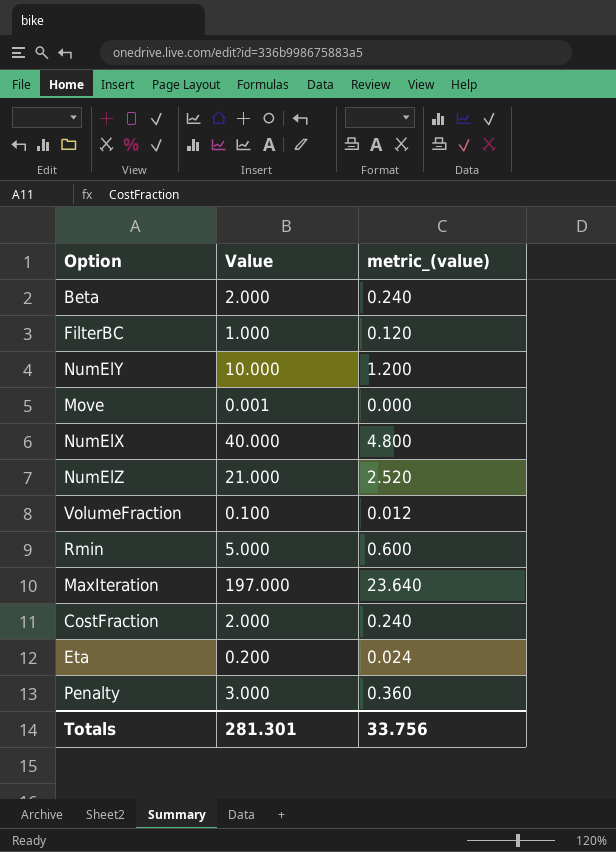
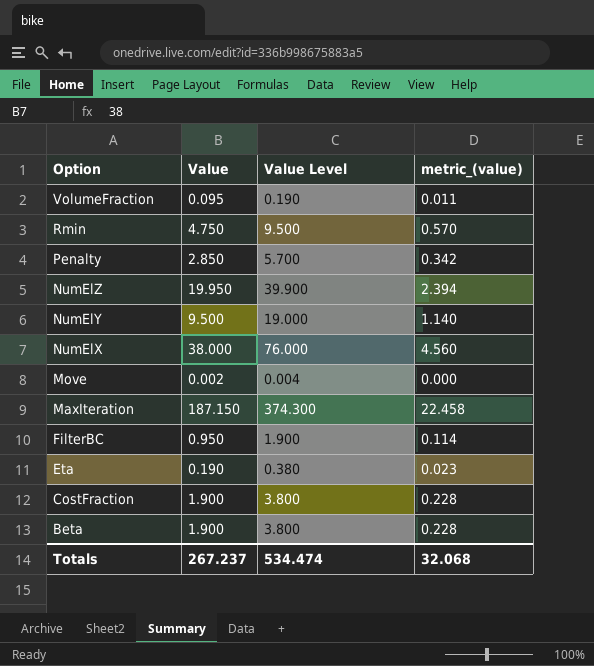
row order: none -> Option descending
column Value Level | formula: none -> [Value] * 2
VolumeFraction | Value: 0.100 -> 0.095
VolumeFraction | metric_(value): 0.012 -> 0.011
Rmin | Value: 5.000 -> 4.750
Rmin | metric_(value): 0.600 -> 0.570
Penalty | Value: 3.000 -> 2.850
Penalty | metric_(value): 0.360 -> 0.342
NumElZ | Value: 21.000 -> 19.950
NumElZ | metric_(value): 2.520 -> 2.394
NumElY | Value: 10.000 -> 9.500
NumElY | metric_(value): 1.200 -> 1.140
NumElX | Value: 40.000 -> 38.000
NumElX | metric_(value): 4.800 -> 4.560
Move | Value: 0.001 -> 0.002
MaxIteration | Value: 197.000 -> 187.150
MaxIteration | metric_(value): 23.640 -> 22.458
FilterBC | Value: 1.000 -> 0.950
FilterBC | metric_(value): 0.120 -> 0.114
Eta | Value: 0.200 -> 0.190
Eta | metric_(value): 0.024 -> 0.023
CostFraction | Value: 2.000 -> 1.900
CostFraction | metric_(value): 0.240 -> 0.228
Beta | Value: 2.000 -> 1.900
Beta | metric_(value): 0.240 -> 0.228
Totals | Value: 281.301 -> 267.237
Totals | metric_(value): 33.756 -> 32.068

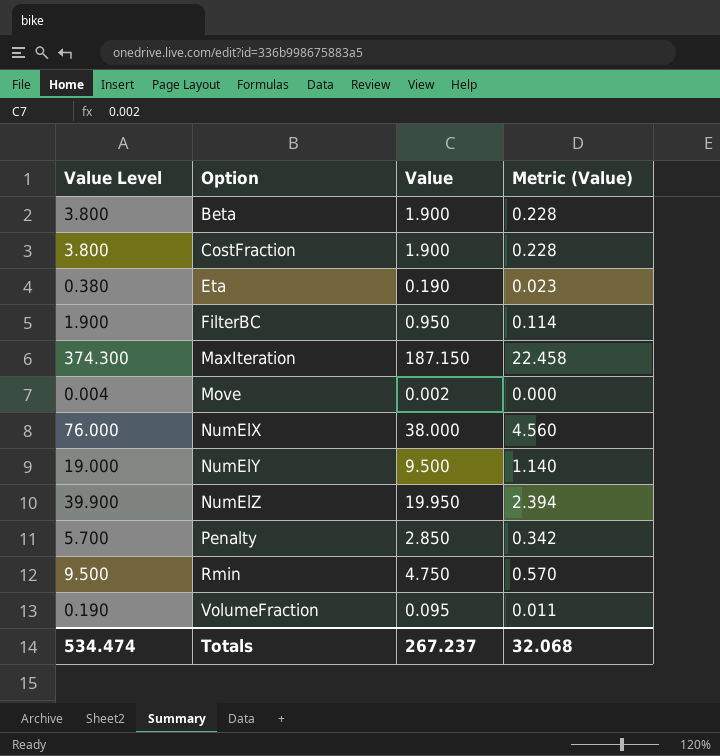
row order: Option descending -> Option ascending
column Value Level | position: 3 -> 1
column name: metric_(value) -> Metric (Value)

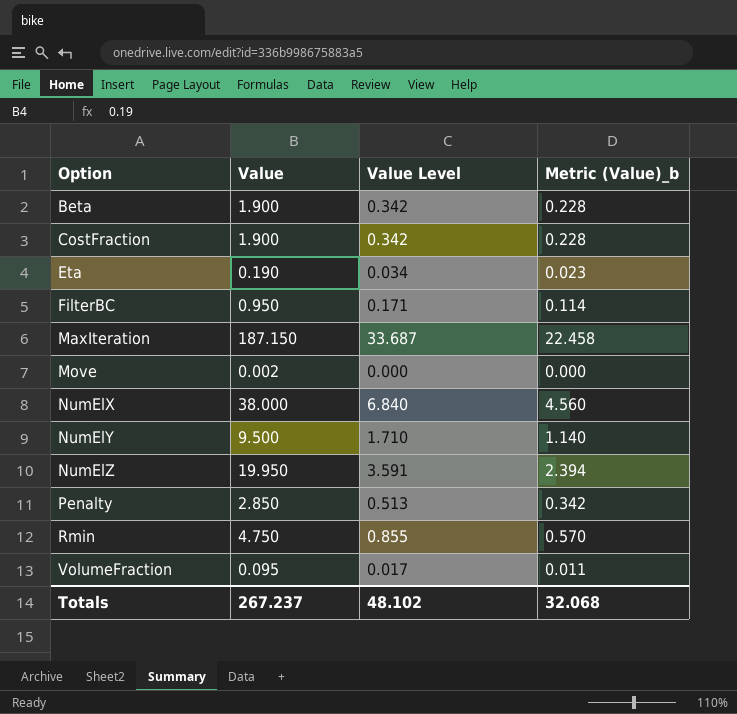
column Value Level | formula: [Value] * 2 -> [Value] * 0.18
column Value Level | position: 1 -> 3
column name: Metric (Value) -> Metric (Value)_b
Totals | Value Level: 534.474 -> 48.102

